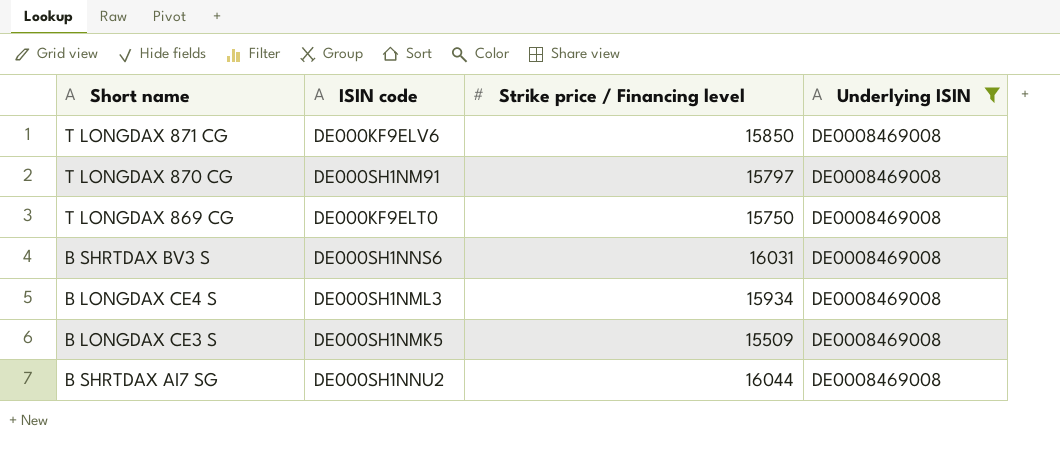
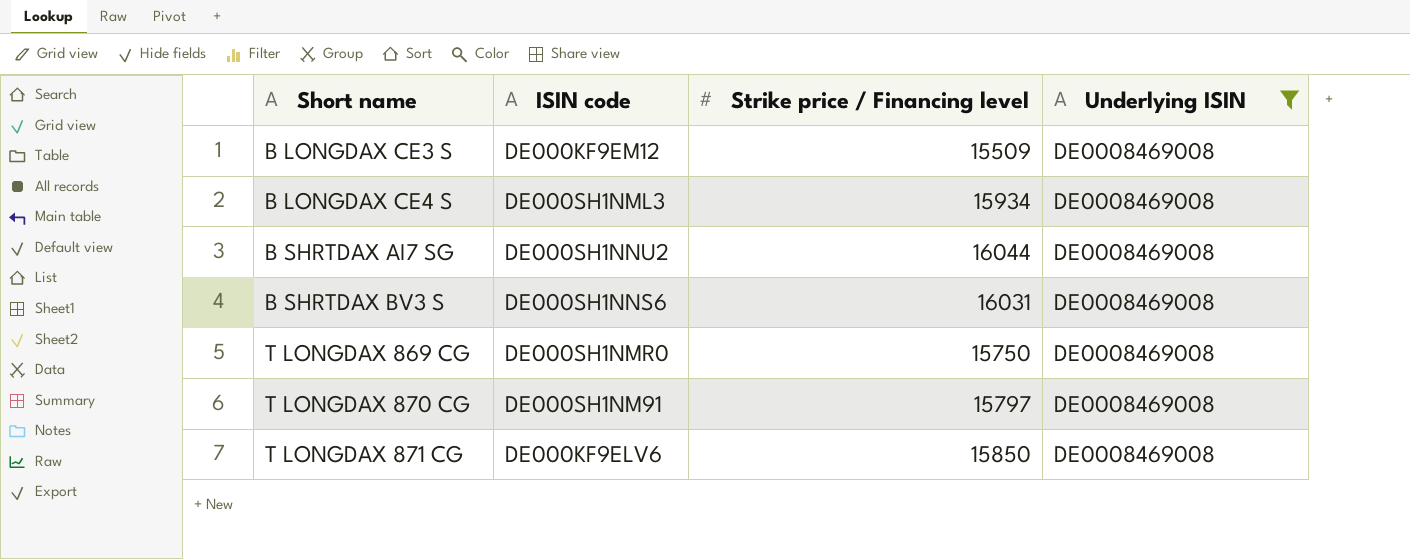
row order: none -> Short name ascending
B LONGDAX CE3 S | ISIN code: DE000SH1NMK5 -> DE000KF9EM12
T LONGDAX 869 CG | ISIN code: DE000KF9ELT0 -> DE000SH1NMR0

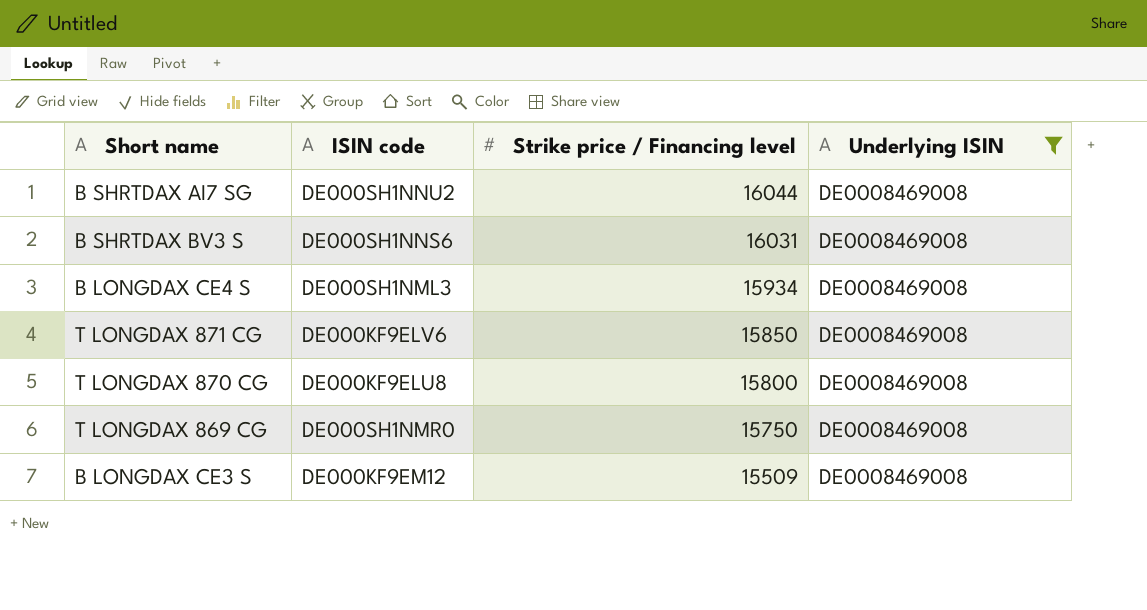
row order: Short name ascending -> Strike price / Financing level descending
T LONGDAX 870 CG | ISIN code: DE000SH1NM91 -> DE000KF9ELU8
T LONGDAX 870 CG | Strike price / Financing level: 15797 -> 15800

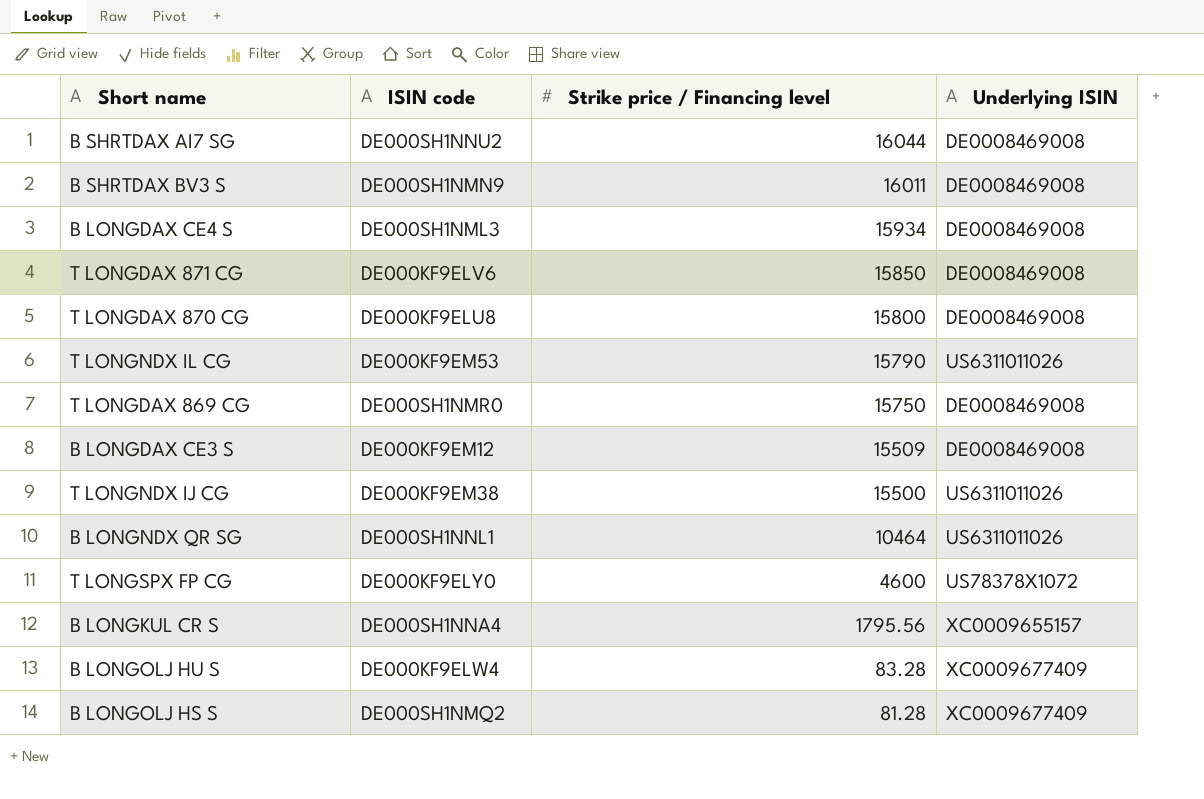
filter: Underlying ISIN = DE0008469008 -> none
B SHRTDAX BV3 S | ISIN code: DE000SH1NNS6 -> DE000SH1NMN9
B SHRTDAX BV3 S | Strike price / Financing level: 16031 -> 16011

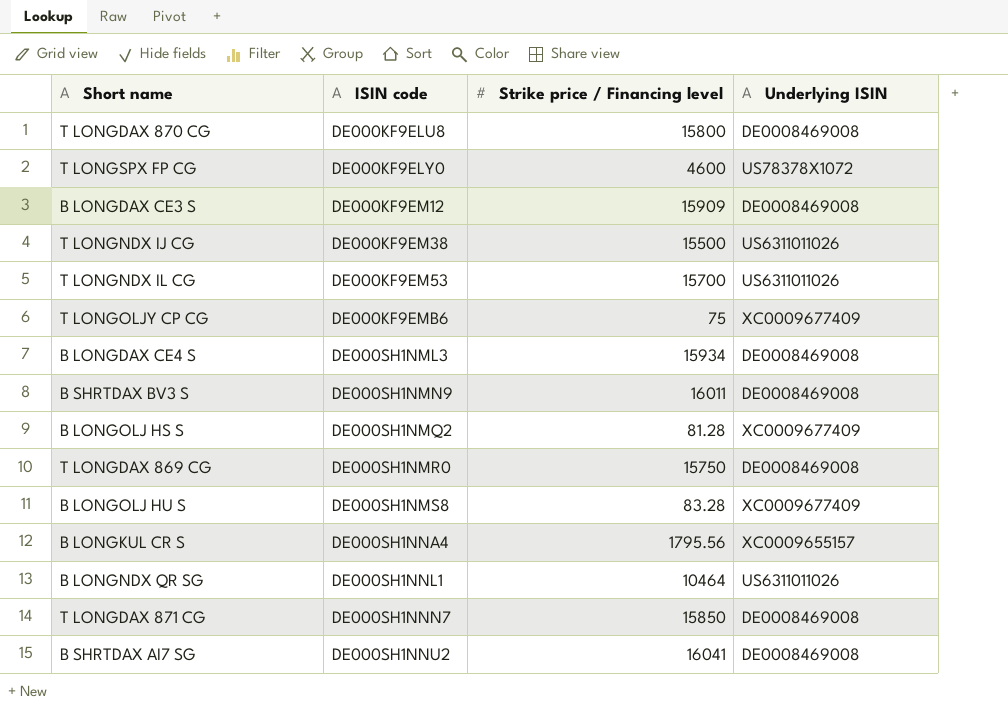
row order: Strike price / Financing level descending -> ISIN code ascending
B LONGDAX CE3 S | Strike price / Financing level: 15509 -> 15909
T LONGNDX IL CG | Strike price / Financing level: 15790 -> 15700
row T LONGOLJY CP CG: none -> DE000KF9EMB6 | 75 | XC0009677409
B LONGOLJ HU S | ISIN code: DE000KF9ELW4 -> DE000SH1NMS8
T LONGDAX 871 CG | ISIN code: DE000KF9ELV6 -> DE000SH1NNN7
B SHRTDAX AI7 SG | Strike price / Financing level: 16044 -> 16041

